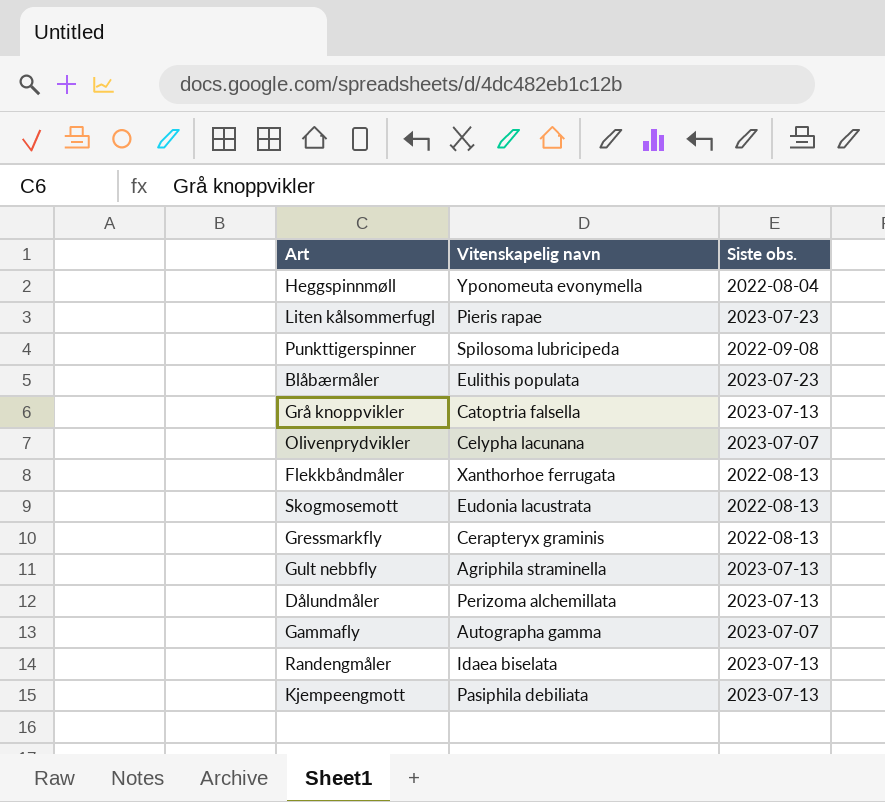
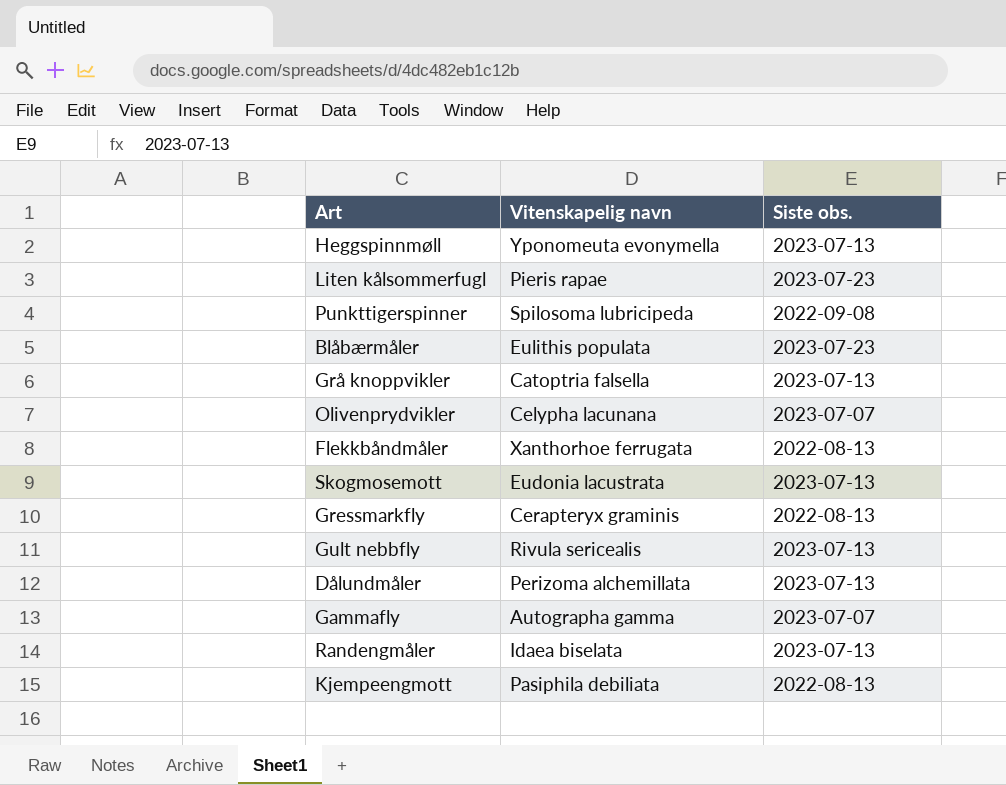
Heggspinnmøll | Siste obs.: 2022-08-04 -> 2023-07-13
Skogmosemott | Siste obs.: 2022-08-13 -> 2023-07-13
Gult nebbfly | Vitenskapelig navn: Agriphila straminella -> Rivula sericealis
Kjempeengmott | Siste obs.: 2023-07-13 -> 2022-08-13

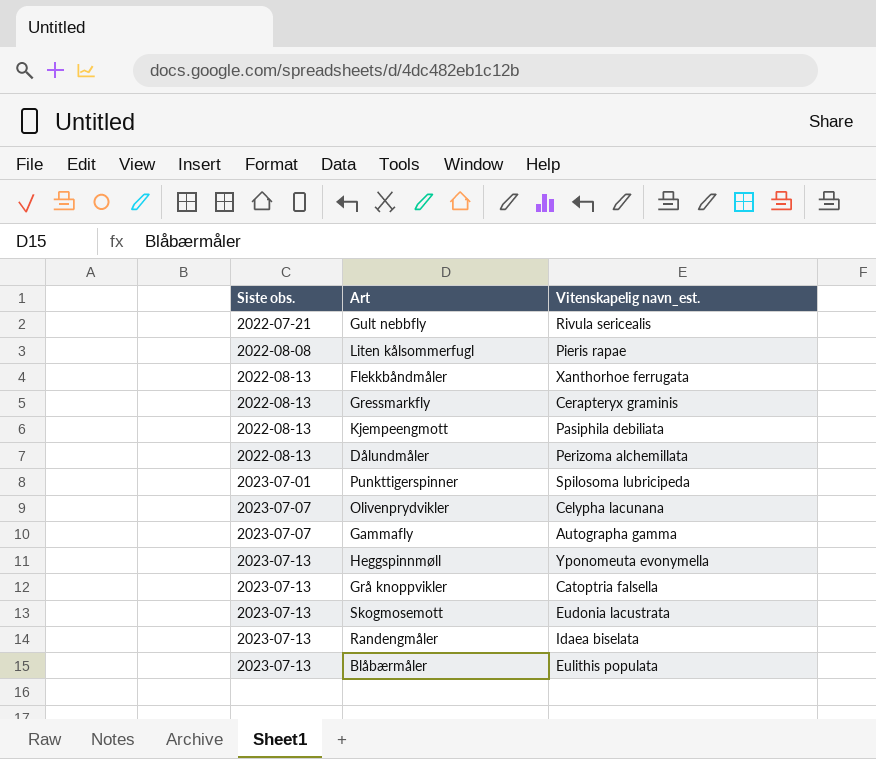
row order: none -> Siste obs. ascending
column Siste obs. | position: 3 -> 1
column name: Vitenskapelig navn -> Vitenskapelig navn_est.
Gult nebbfly | Siste obs.: 2023-07-13 -> 2022-07-21
Liten kålsommerfugl | Siste obs.: 2023-07-23 -> 2022-08-08
Dålundmåler | Siste obs.: 2023-07-13 -> 2022-08-13
Punkttigerspinner | Siste obs.: 2022-09-08 -> 2023-07-01
Blåbærmåler | Siste obs.: 2023-07-23 -> 2023-07-13

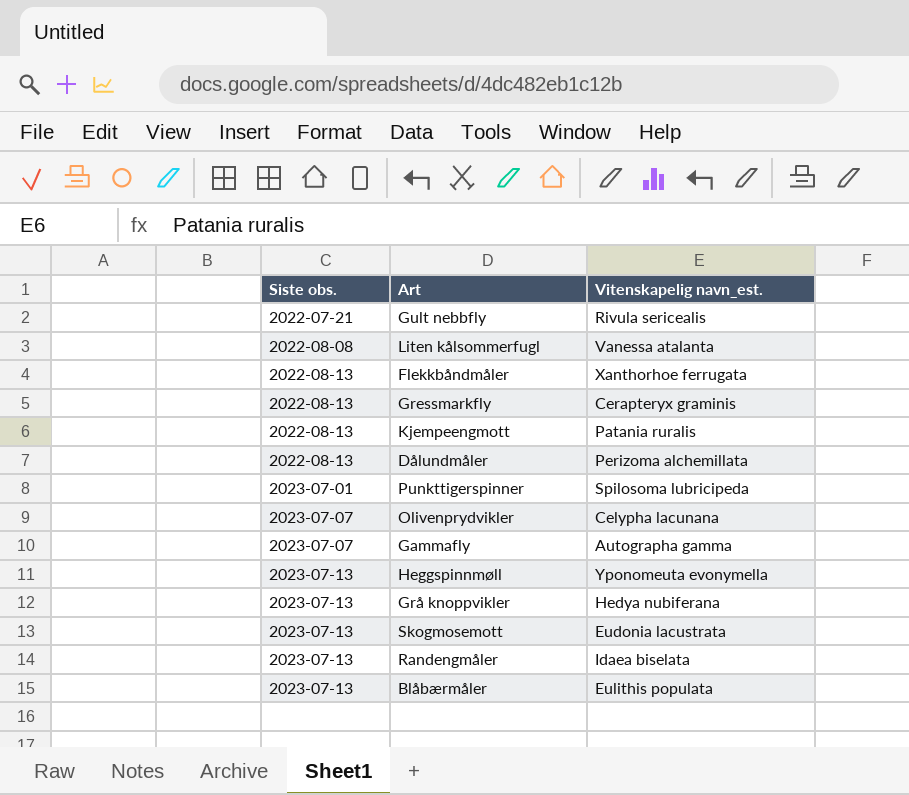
Liten kålsommerfugl | Vitenskapelig navn_est.: Pieris rapae -> Vanessa atalanta
Kjempeengmott | Vitenskapelig navn_est.: Pasiphila debiliata -> Patania ruralis
Grå knoppvikler | Vitenskapelig navn_est.: Catoptria falsella -> Hedya nubiferana

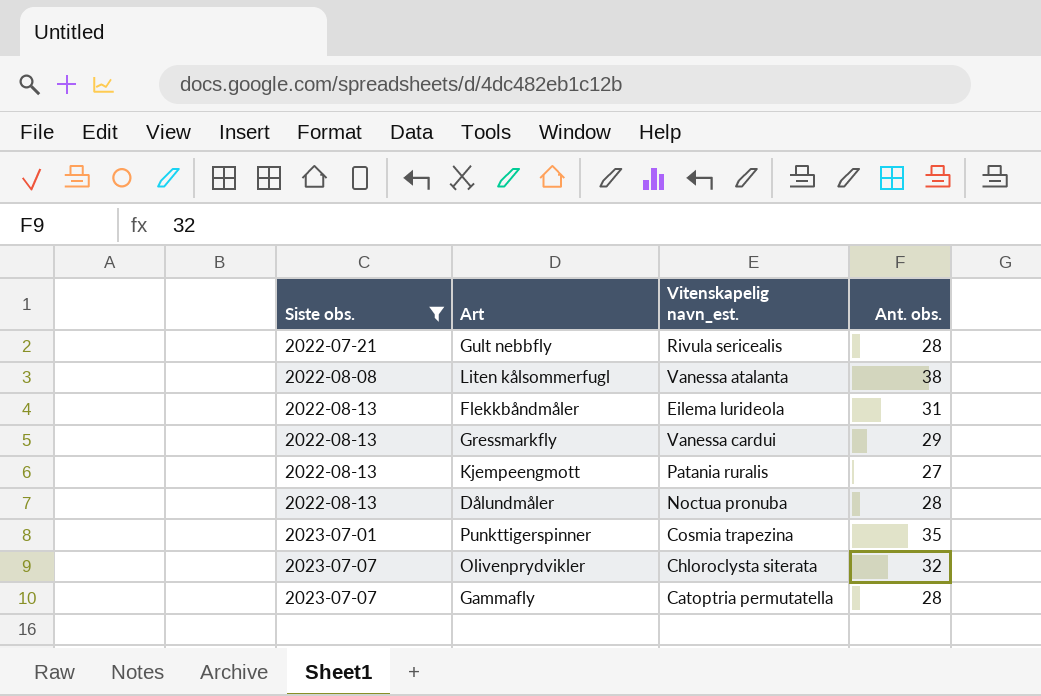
filter: none -> Siste obs. != 2023-07-13
column Ant. obs. | position: none -> 4
Flekkbåndmåler | Vitenskapelig navn_est.: Xanthorhoe ferrugata -> Eilema lurideola
Gressmarkfly | Vitenskapelig navn_est.: Cerapteryx graminis -> Vanessa cardui
Dålundmåler | Vitenskapelig navn_est.: Perizoma alchemillata -> Noctua pronuba
Punkttigerspinner | Vitenskapelig navn_est.: Spilosoma lubricipeda -> Cosmia trapezina
Olivenprydvikler | Vitenskapelig navn_est.: Celypha lacunana -> Chloroclysta siterata
Gammafly | Vitenskapelig navn_est.: Autographa gamma -> Catoptria permutatella

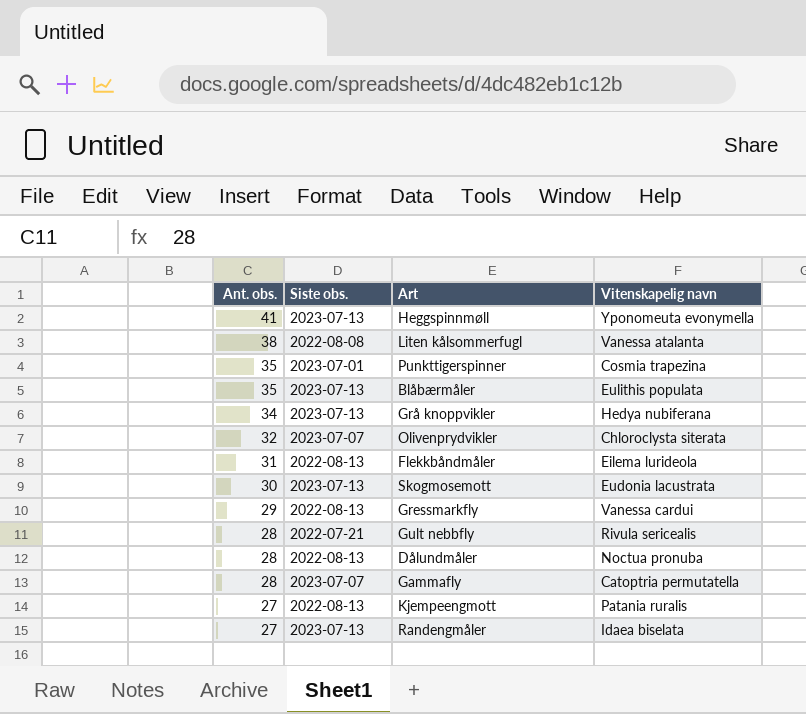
filter: Siste obs. != 2023-07-13 -> none
row order: Siste obs. ascending -> Ant. obs. descending
column Ant. obs. | position: 4 -> 1
column name: Vitenskapelig navn_est. -> Vitenskapelig navn

